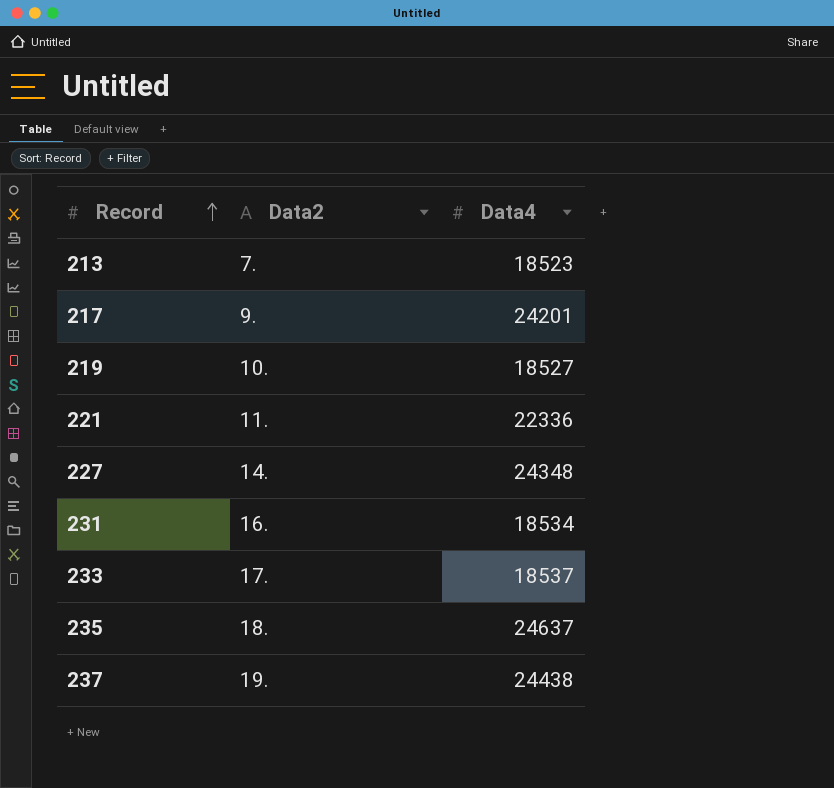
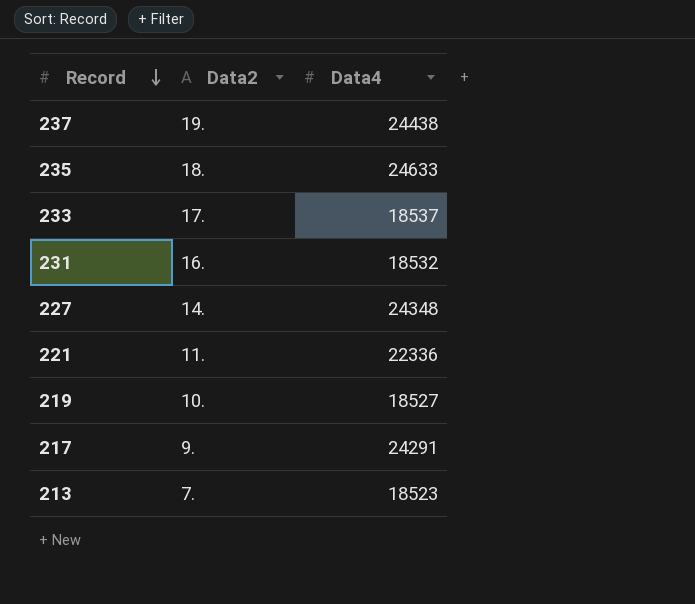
row order: Record ascending -> Record descending
235 | Data4: 24637 -> 24633
231 | Data4: 18534 -> 18532
217 | Data4: 24201 -> 24291

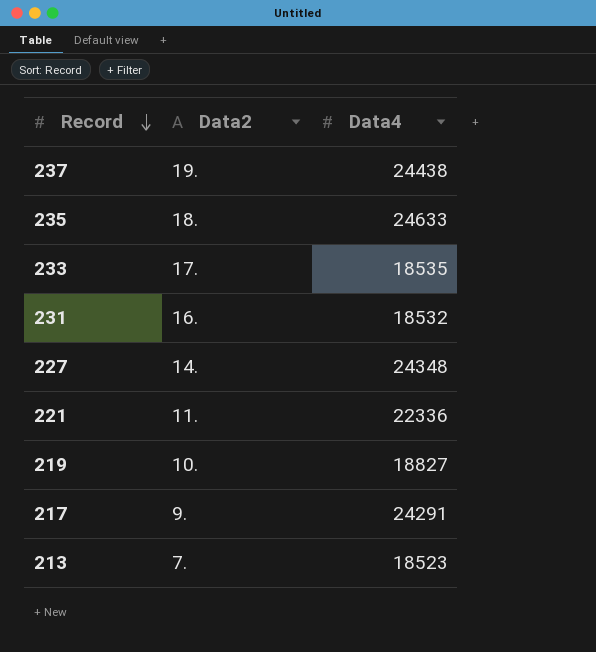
233 | Data4: 18537 -> 18535
219 | Data4: 18527 -> 18827

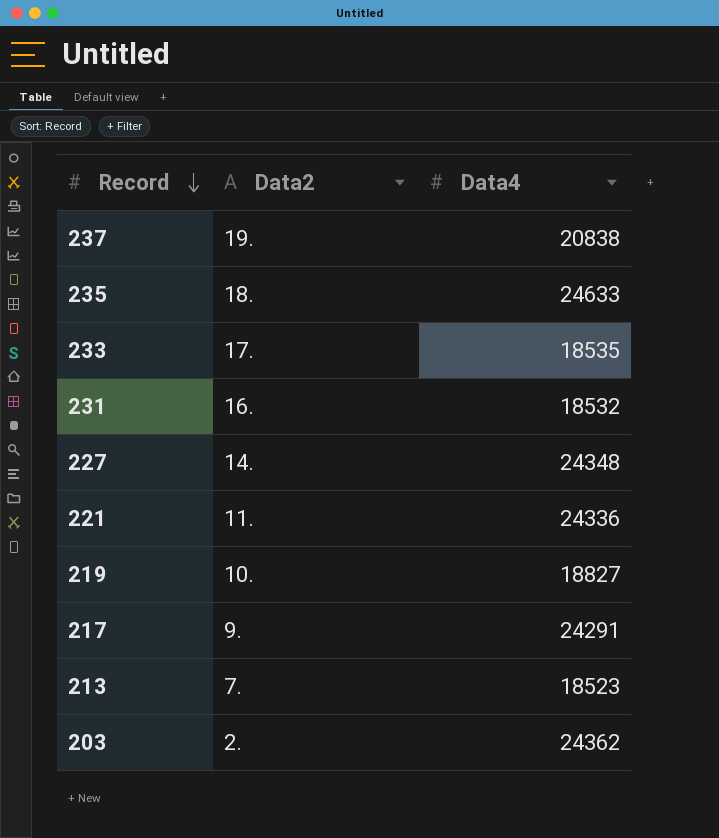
237 | Data4: 24438 -> 20838
221 | Data4: 22336 -> 24336
row 203: none -> 2. | 24362

